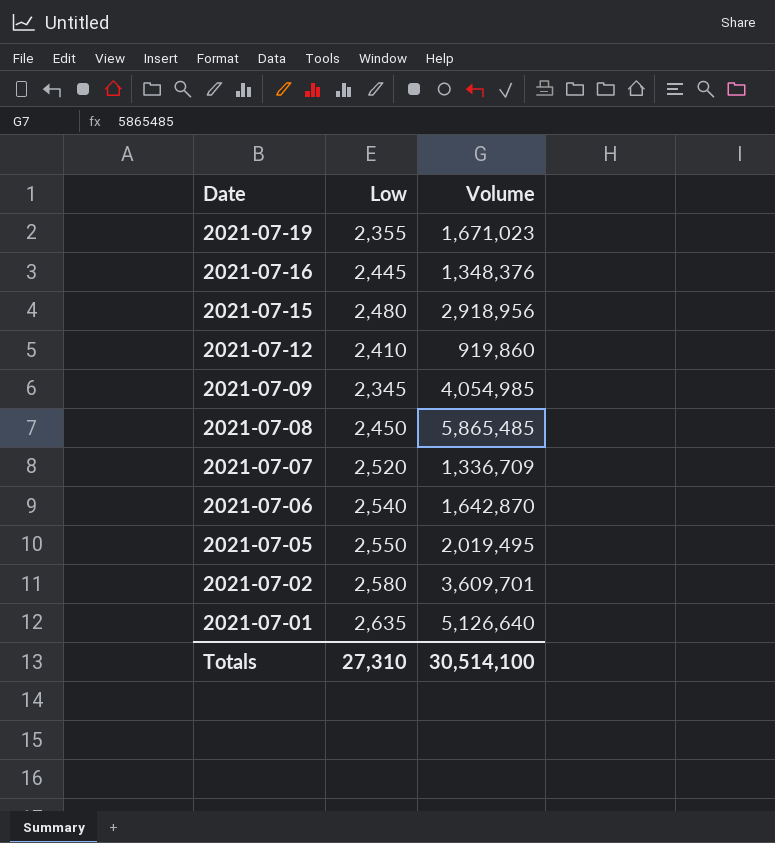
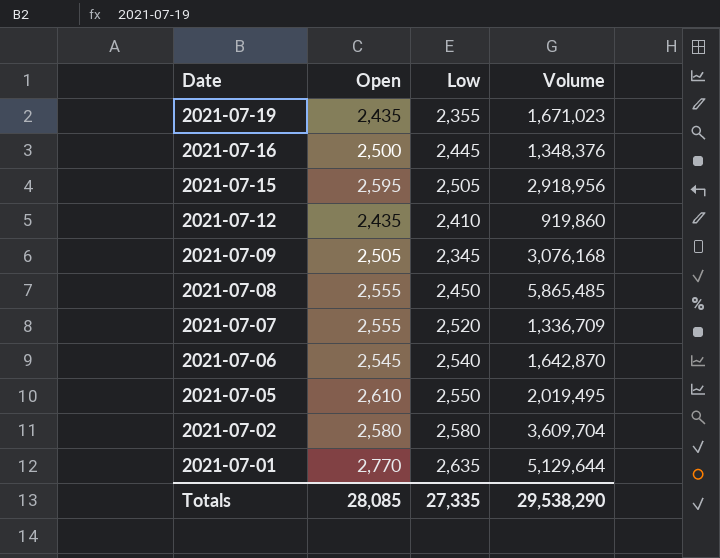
column Open | position: none -> 2
2021-07-15 | Low: 2,480 -> 2,505
2021-07-09 | Volume: 4,054,985 -> 3,076,168
2021-07-02 | Volume: 3,609,701 -> 3,609,704
2021-07-01 | Volume: 5,126,640 -> 5,129,644
Totals | Low: 27,310 -> 27,335
Totals | Volume: 30,514,100 -> 29,538,290

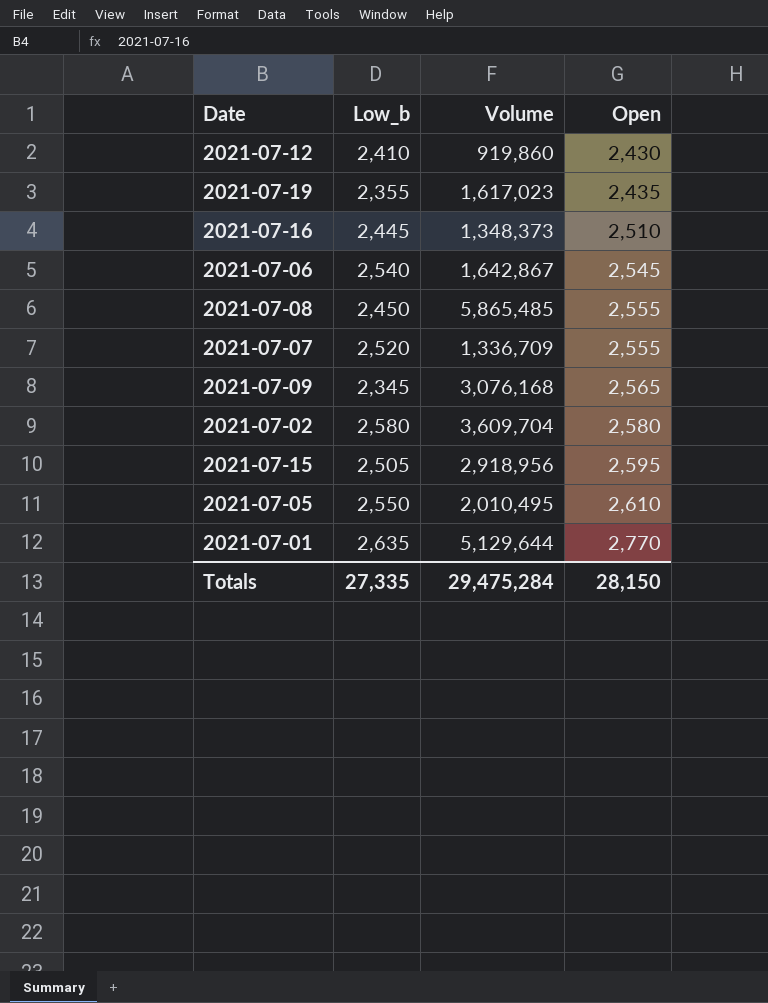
row order: Date descending -> Open ascending
column name: Low -> Low_b
column Open | position: 2 -> 4
2021-07-12 | Open: 2,435 -> 2,430
2021-07-19 | Volume: 1,671,023 -> 1,617,023
2021-07-16 | Volume: 1,348,376 -> 1,348,373
2021-07-16 | Open: 2,500 -> 2,510
2021-07-06 | Volume: 1,642,870 -> 1,642,867
2021-07-09 | Open: 2,505 -> 2,565
2021-07-05 | Volume: 2,019,495 -> 2,010,495
Totals | Volume: 29,538,290 -> 29,475,284
Totals | Open: 28,085 -> 28,150

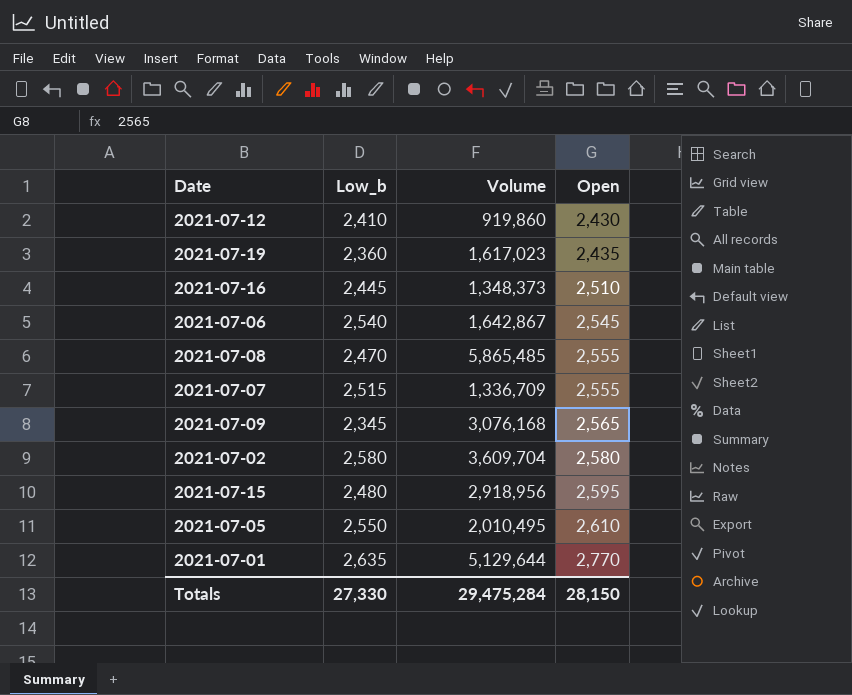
2021-07-19 | Low_b: 2,355 -> 2,360
2021-07-08 | Low_b: 2,450 -> 2,470
2021-07-07 | Low_b: 2,520 -> 2,515
2021-07-15 | Low_b: 2,505 -> 2,480
Totals | Low_b: 27,335 -> 27,330

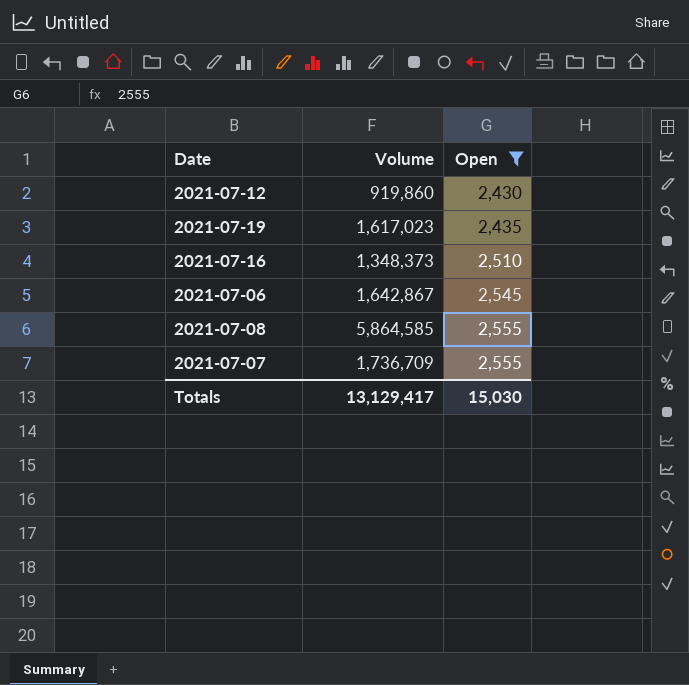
filter: none -> Open <= 2,555
column Low_b | position: 2 -> none
2021-07-08 | Volume: 5,865,485 -> 5,864,585
2021-07-07 | Volume: 1,336,709 -> 1,736,709
Totals | Volume: 29,475,284 -> 13,129,417
Totals | Open: 28,150 -> 15,030

